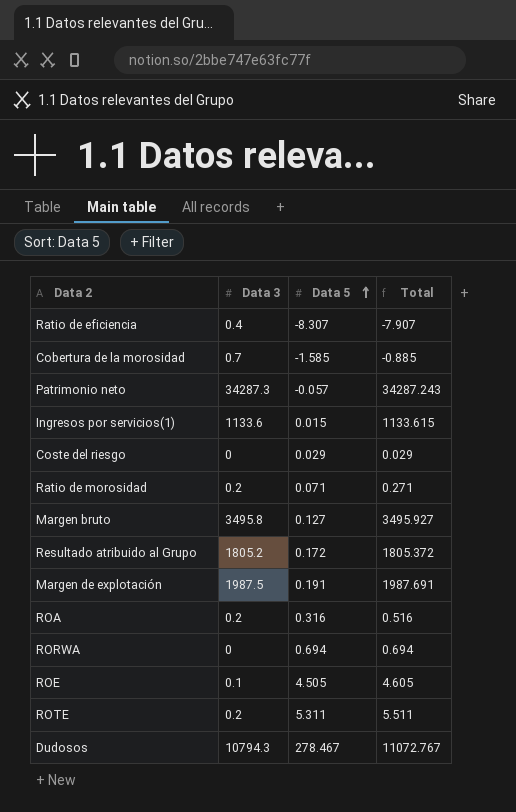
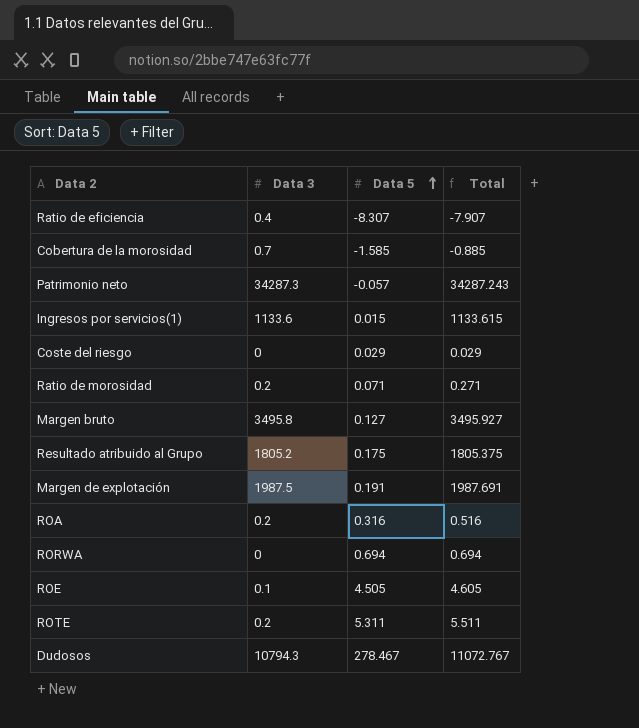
Resultado atribuido al Grupo | Data 5: 0.172 -> 0.175
Resultado atribuido al Grupo | Total: 1805.372 -> 1805.375

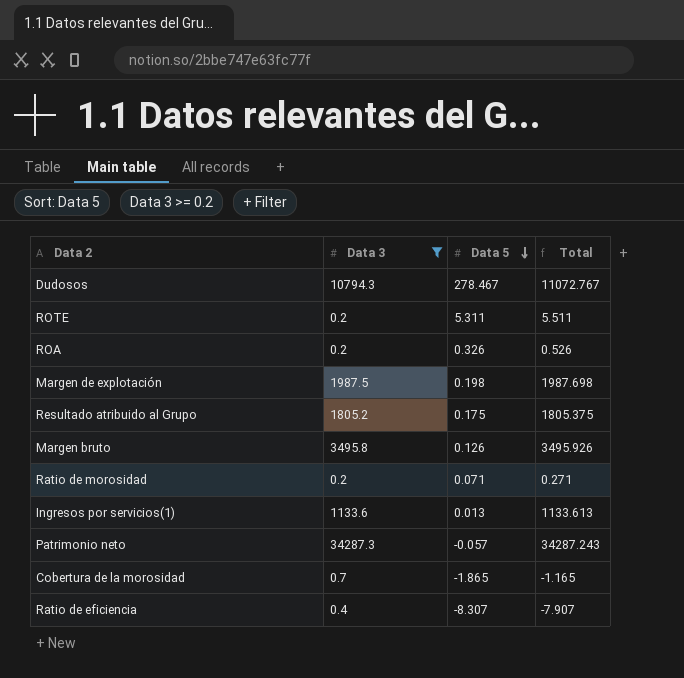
filter: none -> Data 3 >= 0.2
row order: Data 5 ascending -> Data 5 descending
ROA | Data 5: 0.316 -> 0.326
ROA | Total: 0.516 -> 0.526
Margen de explotación | Data 5: 0.191 -> 0.198
Margen de explotación | Total: 1987.691 -> 1987.698
Margen bruto | Data 5: 0.127 -> 0.126
Margen bruto | Total: 3495.927 -> 3495.926
Ingresos por servicios(1) | Data 5: 0.015 -> 0.013
Ingresos por servicios(1) | Total: 1133.615 -> 1133.613
Cobertura de la morosidad | Data 5: -1.585 -> -1.865
Cobertura de la morosidad | Total: -0.885 -> -1.165

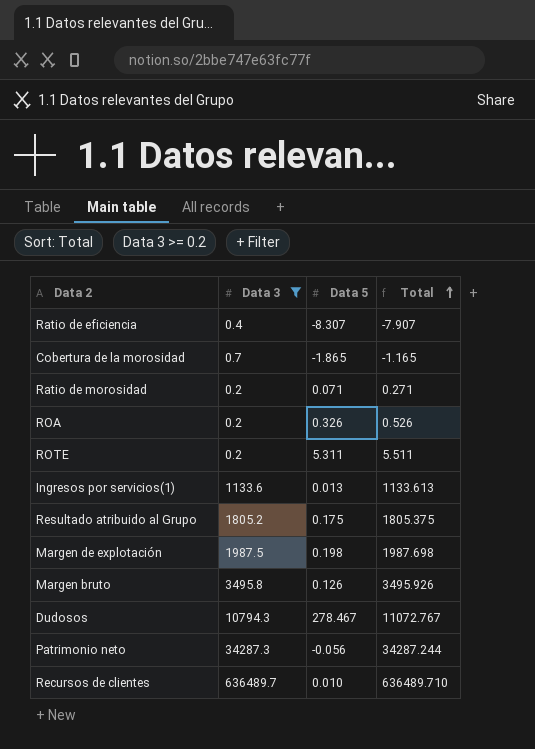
row order: Data 5 descending -> Total ascending
Patrimonio neto | Data 5: -0.057 -> -0.056
Patrimonio neto | Total: 34287.243 -> 34287.244
row Recursos de clientes: none -> 636489.7 | 0.010 | 636489.710

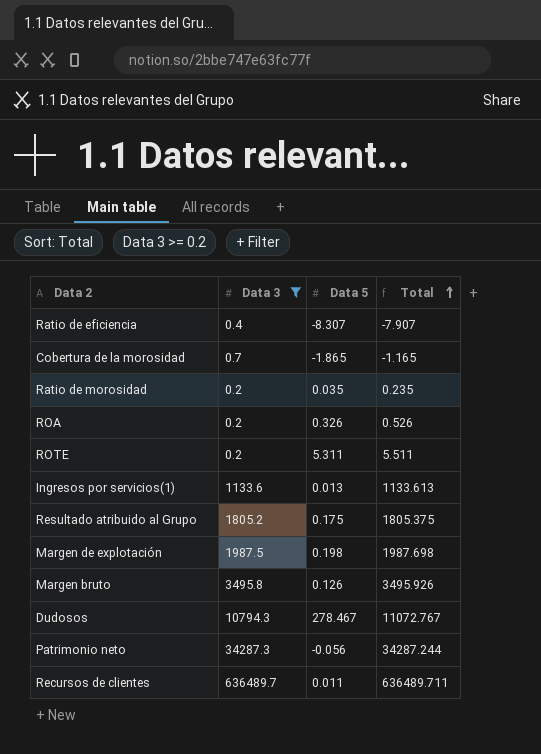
Ratio de morosidad | Data 5: 0.071 -> 0.035
Ratio de morosidad | Total: 0.271 -> 0.235
Recursos de clientes | Data 5: 0.010 -> 0.011
Recursos de clientes | Total: 636489.710 -> 636489.711

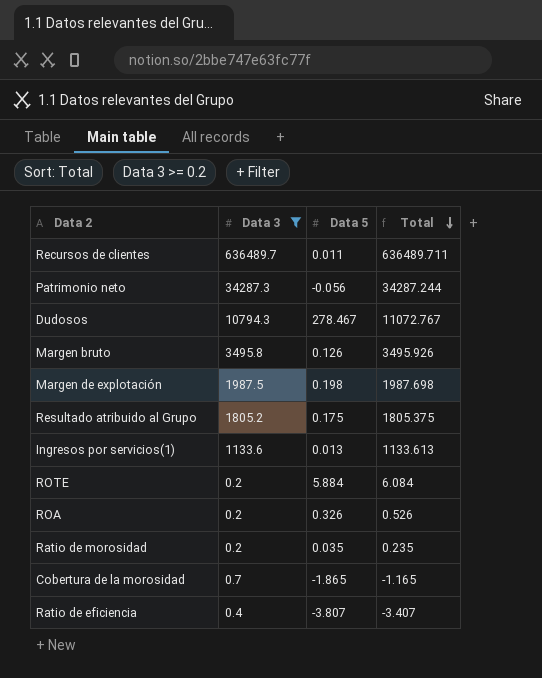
row order: Total ascending -> Total descending
ROTE | Data 5: 5.311 -> 5.884
ROTE | Total: 5.511 -> 6.084
Ratio de eficiencia | Data 5: -8.307 -> -3.807
Ratio de eficiencia | Total: -7.907 -> -3.407

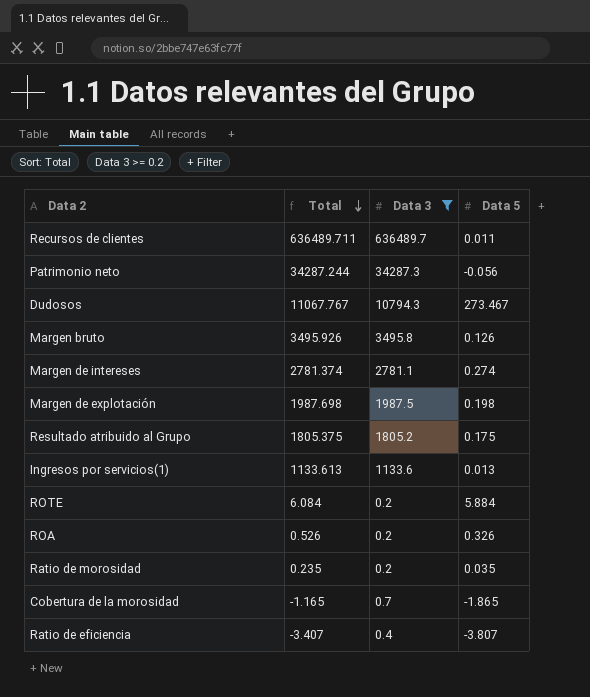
column Total | position: 4 -> 2
Dudosos | Total: 11072.767 -> 11067.767
Dudosos | Data 5: 278.467 -> 273.467
row Margen de intereses: none -> 2781.374 | 2781.1 | 0.274

